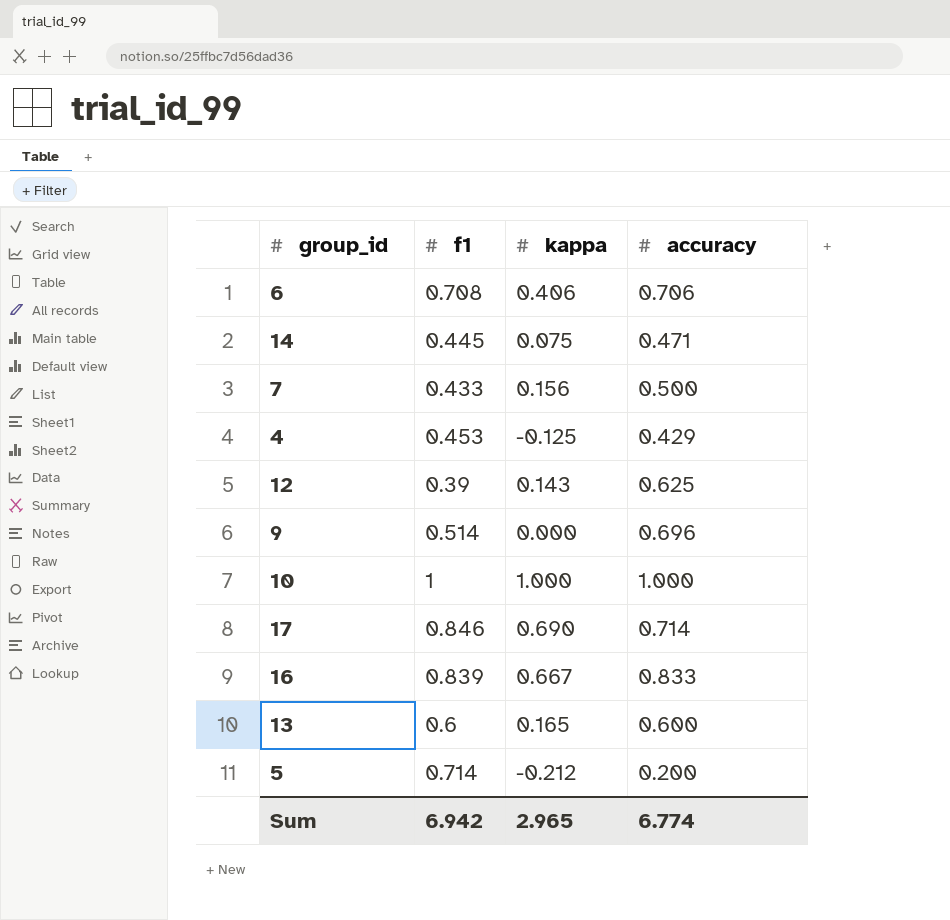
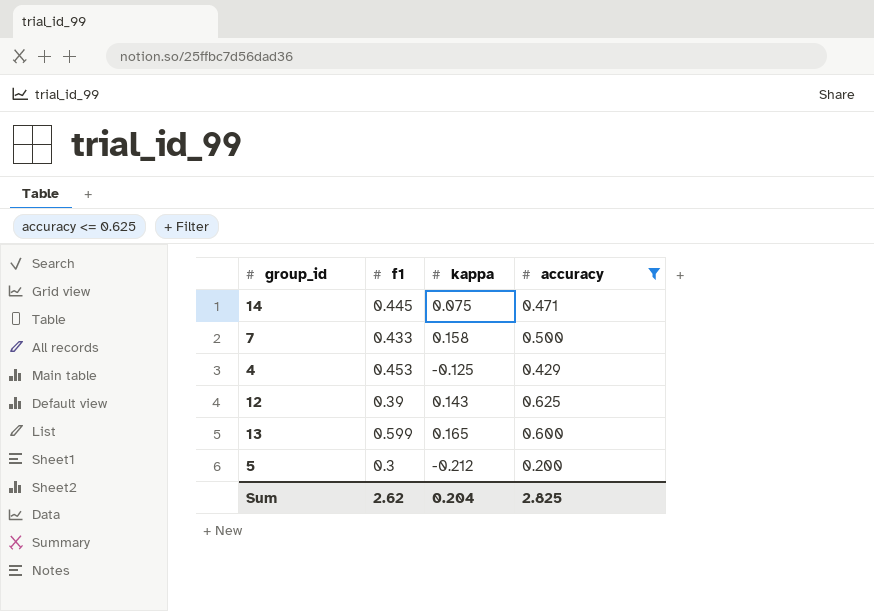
filter: none -> accuracy <= 0.625
7 | kappa: 0.156 -> 0.158
13 | f1: 0.6 -> 0.599
5 | f1: 0.714 -> 0.3
Sum | f1: 6.942 -> 2.62
Sum | kappa: 2.965 -> 0.204
Sum | accuracy: 6.774 -> 2.825

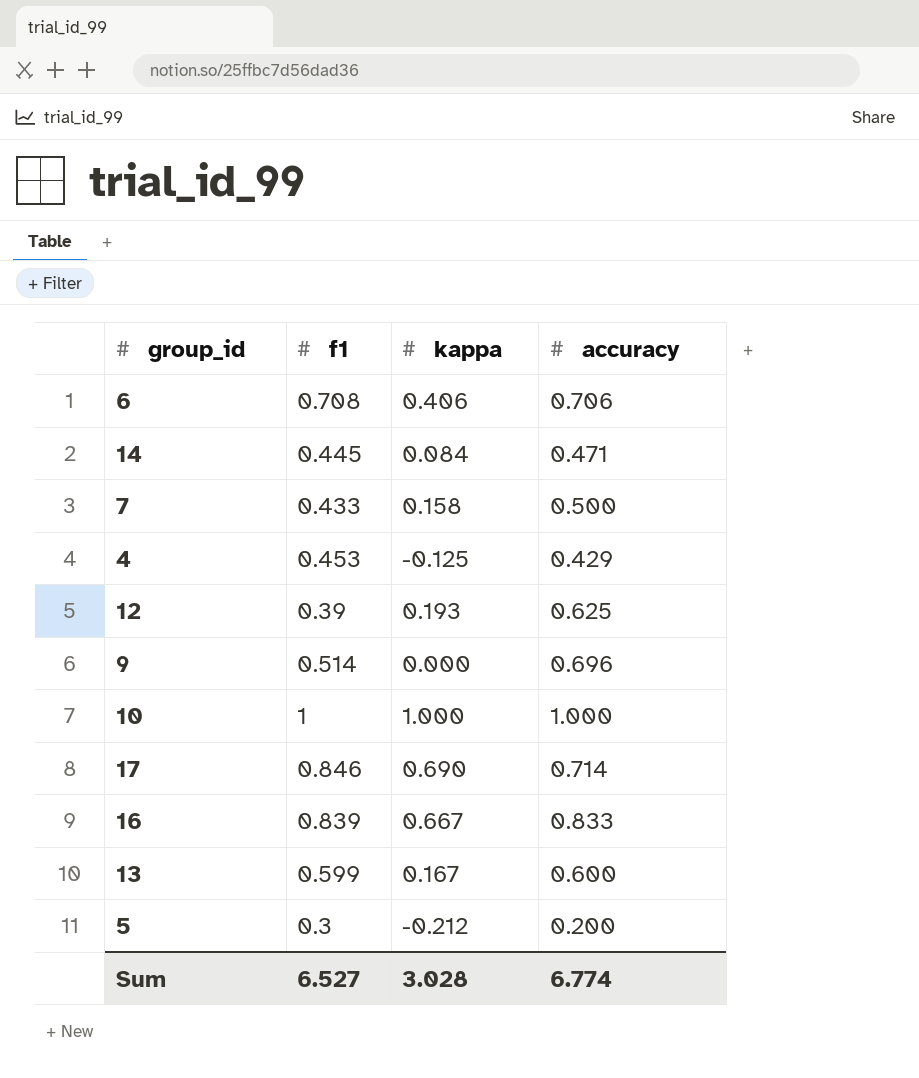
filter: accuracy <= 0.625 -> none
14 | kappa: 0.075 -> 0.084
12 | kappa: 0.143 -> 0.193
13 | kappa: 0.165 -> 0.167
Sum | f1: 2.62 -> 6.527
Sum | kappa: 0.204 -> 3.028
Sum | accuracy: 2.825 -> 6.774

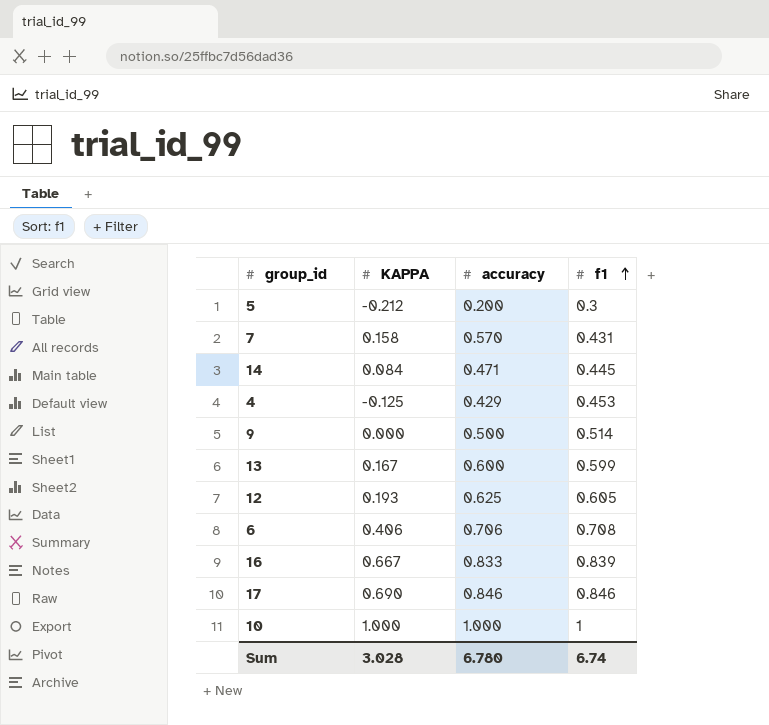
row order: none -> f1 ascending
column name: kappa -> KAPPA
column f1 | position: 2 -> 4
7 | accuracy: 0.500 -> 0.570
7 | f1: 0.433 -> 0.431
9 | accuracy: 0.696 -> 0.500
12 | f1: 0.39 -> 0.605
17 | accuracy: 0.714 -> 0.846
Sum | accuracy: 6.774 -> 6.780
Sum | f1: 6.527 -> 6.74

